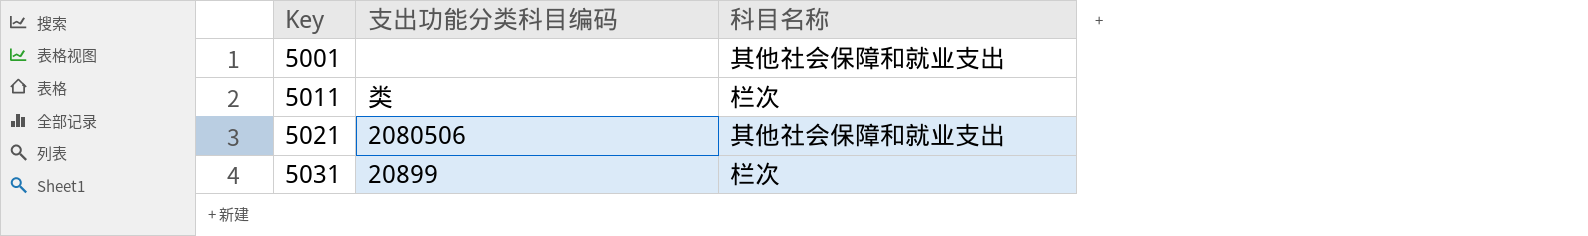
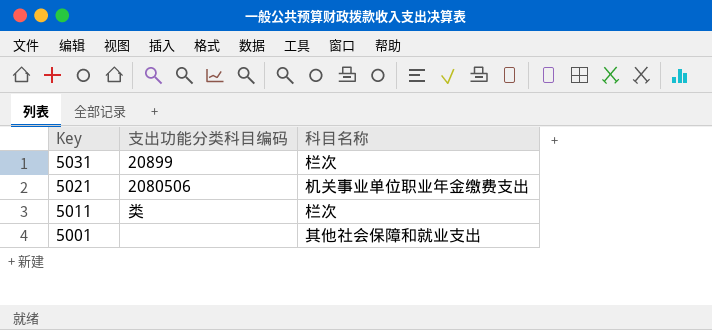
row order: Key ascending -> Key descending
5021 | 科目名称: 其他社会保障和就业支出 -> 机关事业单位职业年金缴费支出

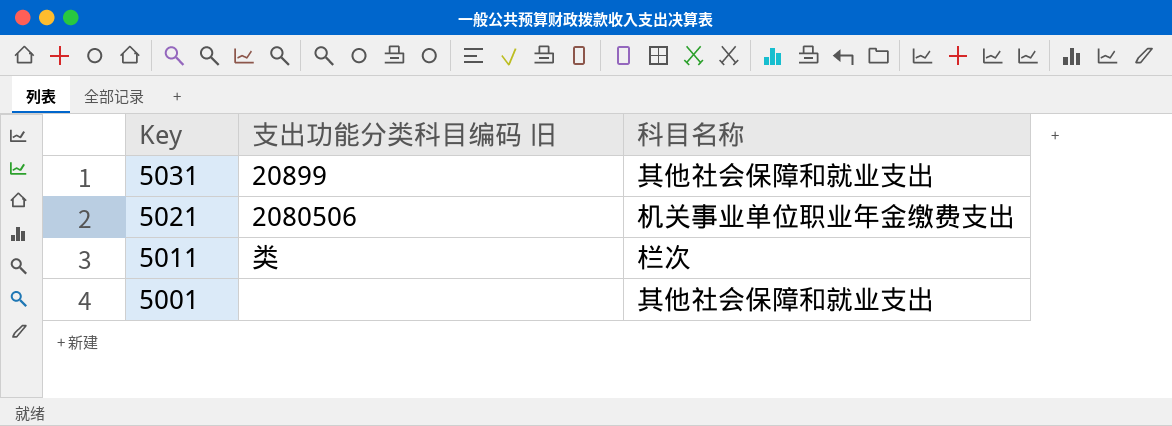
column name: 支出功能分类科目编码 -> 支出功能分类科目编码 旧
5031 | 科目名称: 栏次 -> 其他社会保障和就业支出

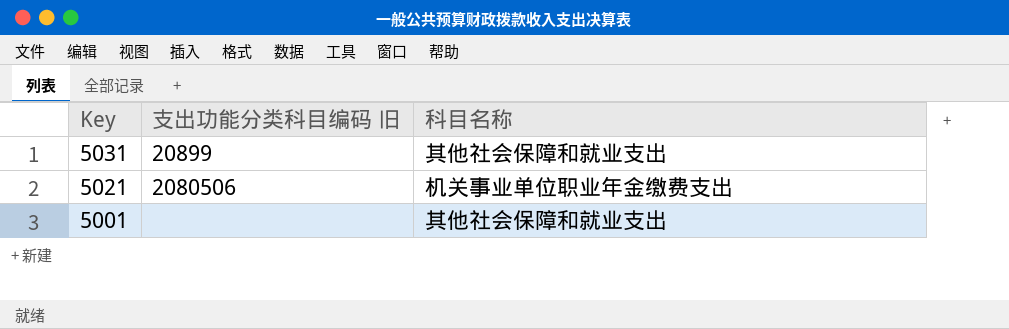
row 5011: 类 | 栏次 -> none

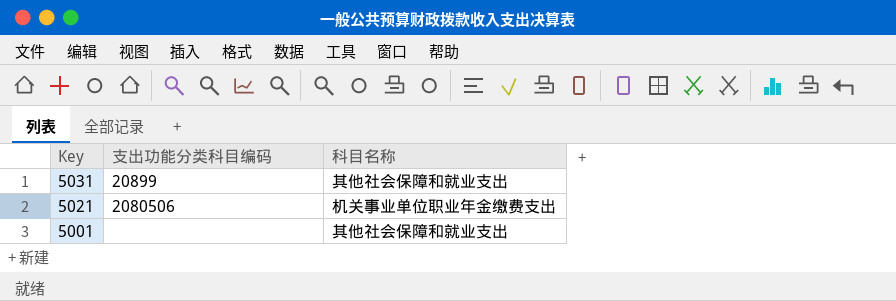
column name: 支出功能分类科目编码 旧 -> 支出功能分类科目编码

